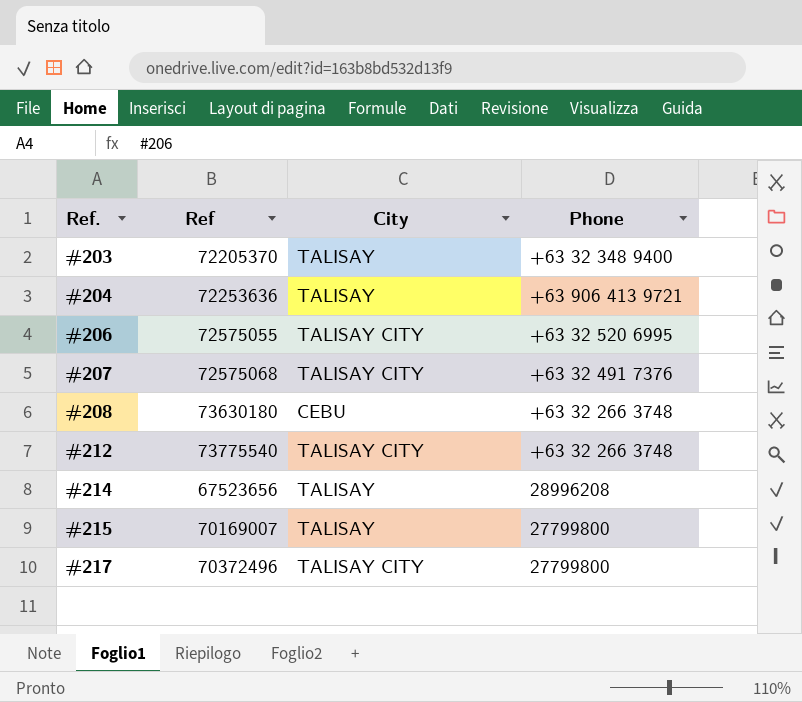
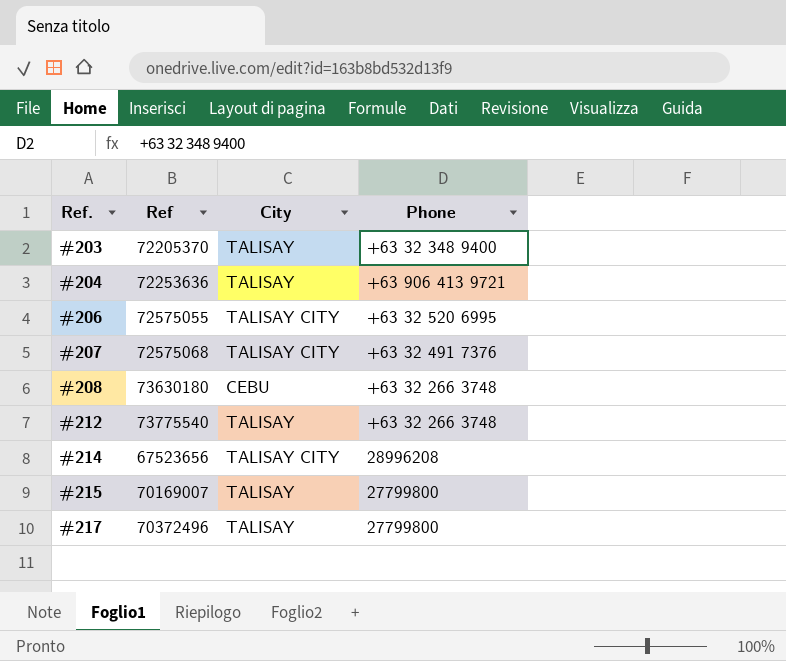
#212 | City: TALISAY CITY -> TALISAY
#214 | City: TALISAY -> TALISAY CITY
#217 | City: TALISAY CITY -> TALISAY

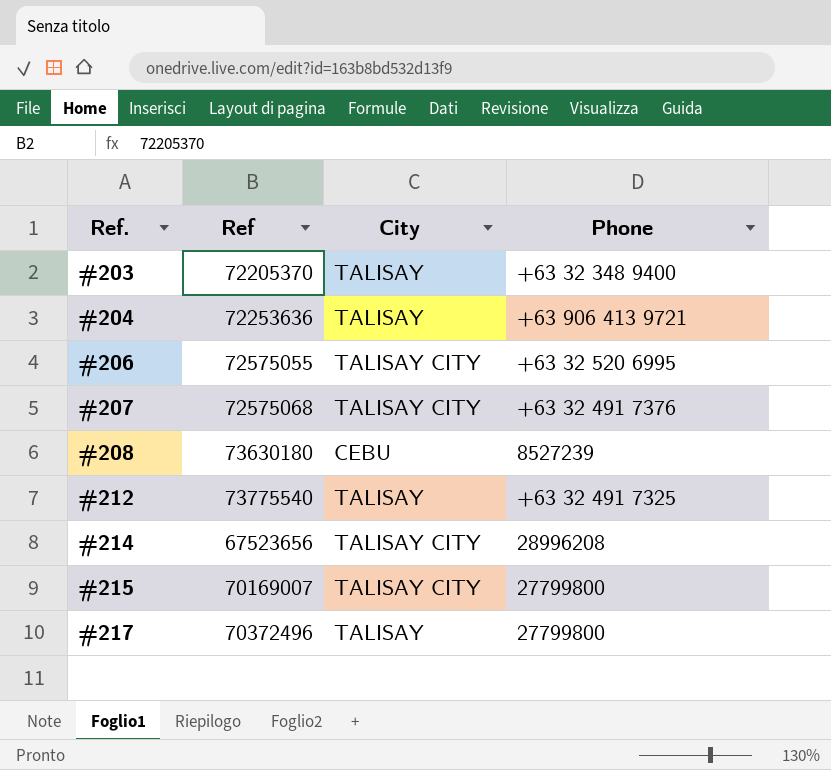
#208 | Phone: +63 32 266 3748 -> 8527239
#212 | Phone: +63 32 266 3748 -> +63 32 491 7325
#215 | City: TALISAY -> TALISAY CITY

